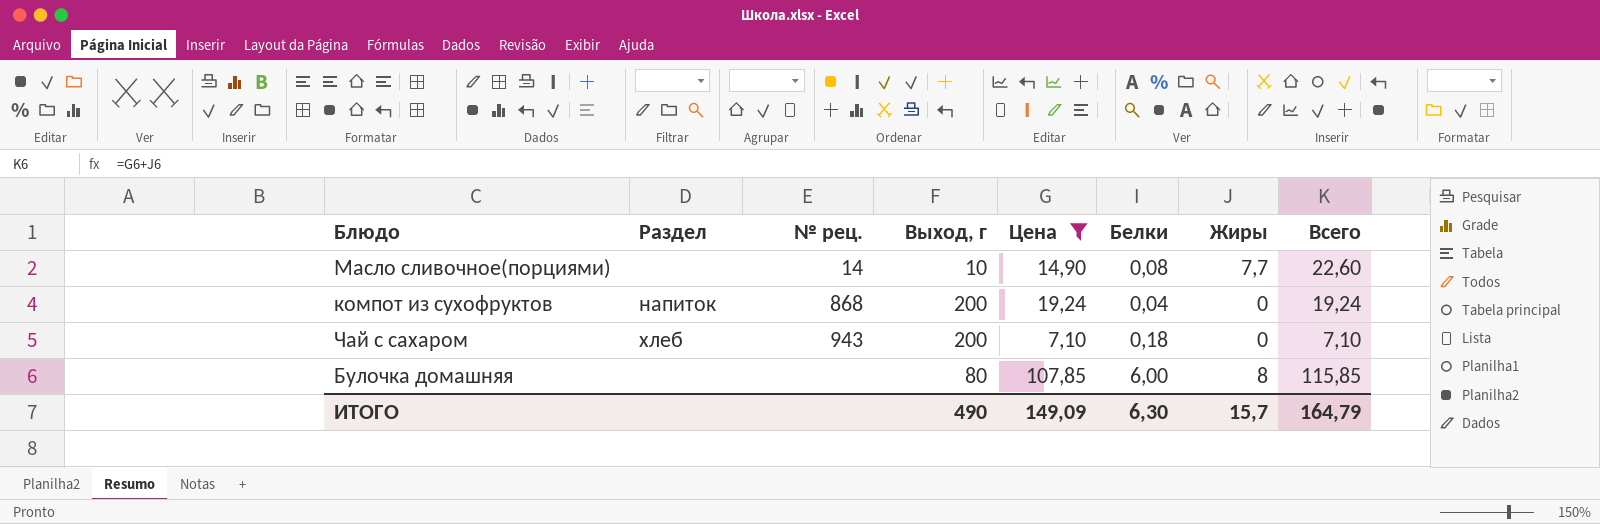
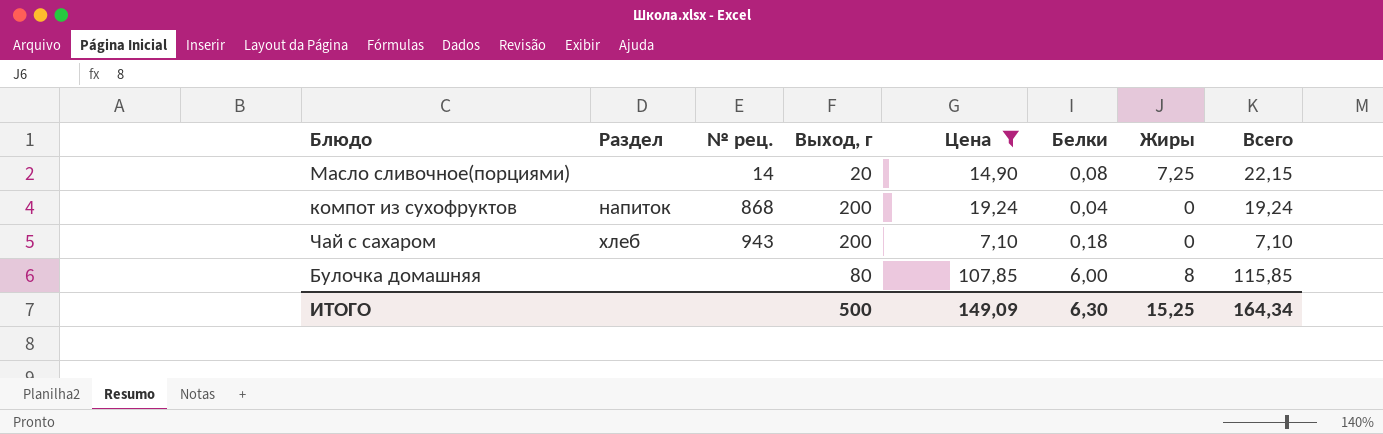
Масло сливочное(порциями) | Выход, г: 10 -> 20
Масло сливочное(порциями) | Жиры: 7,7 -> 7,25
Масло сливочное(порциями) | Всего: 22,60 -> 22,15
ИТОГО | Выход, г: 490 -> 500
ИТОГО | Жиры: 15,7 -> 15,25
ИТОГО | Всего: 164,79 -> 164,34

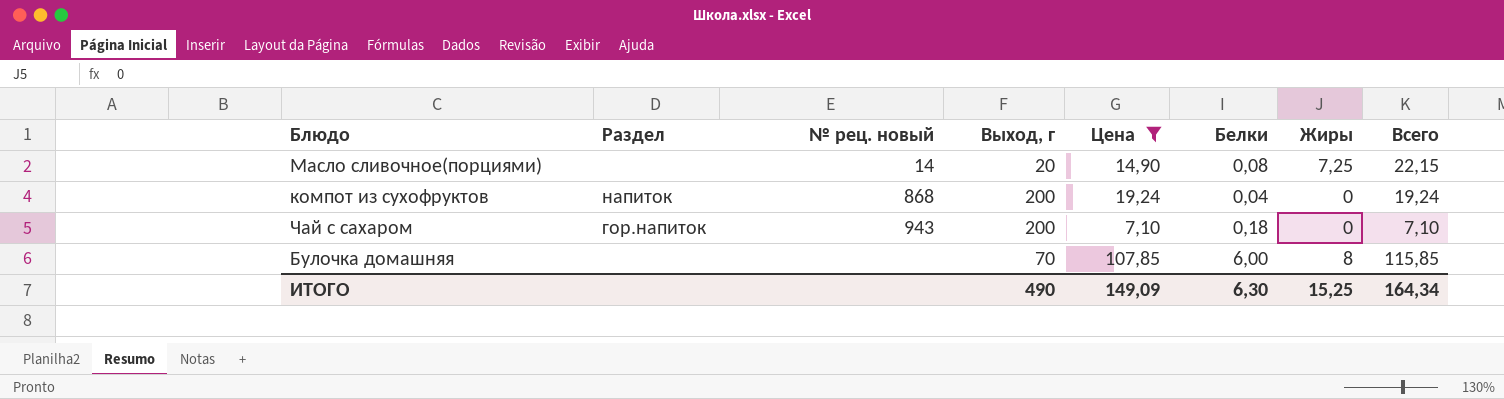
column name: № рец. -> № рец. новый
Чай с сахаром | Раздел: хлеб -> гор.напиток
Булочка домашняя | Выход, г: 80 -> 70
ИТОГО | Выход, г: 500 -> 490

